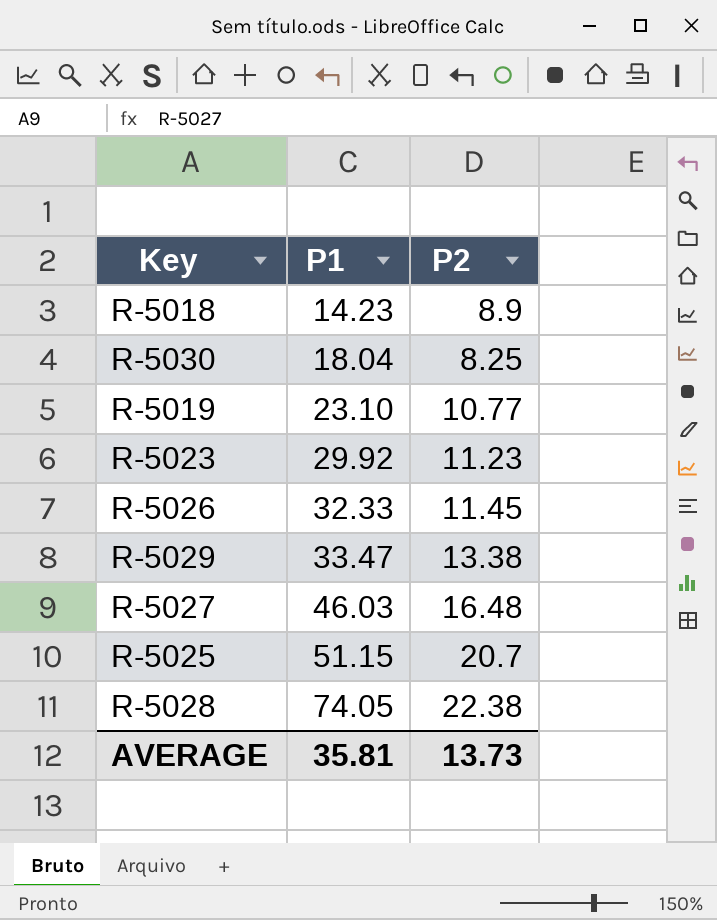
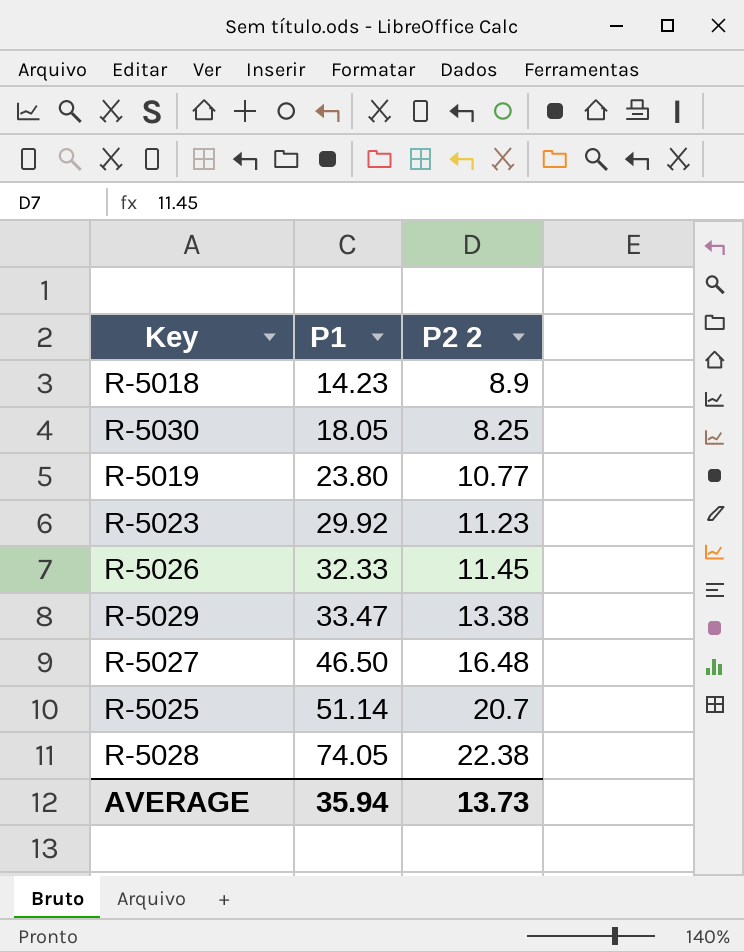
column name: P2 -> P2 2
R-5030 | P1: 18.04 -> 18.05
R-5019 | P1: 23.10 -> 23.80
R-5027 | P1: 46.03 -> 46.50
R-5025 | P1: 51.15 -> 51.14
AVERAGE | P1: 35.81 -> 35.94

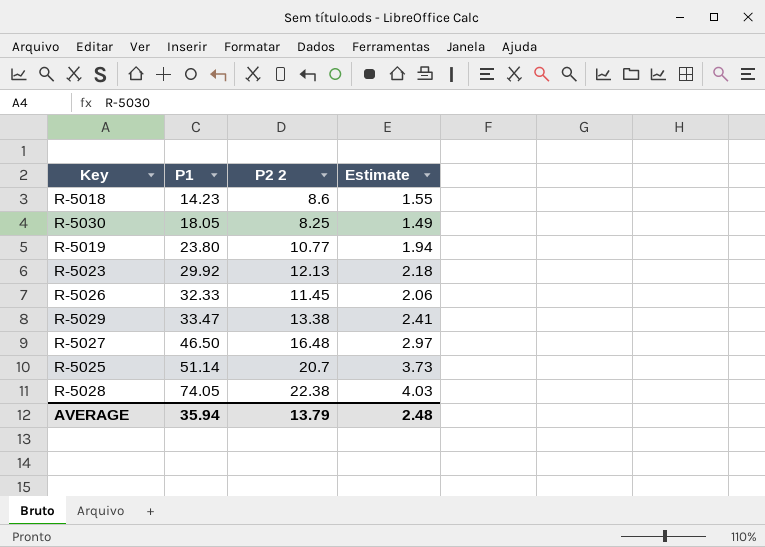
column Estimate | formula: none -> [P2 2] * 0.18
R-5018 | P2 2: 8.9 -> 8.6
R-5023 | P2 2: 11.23 -> 12.13
AVERAGE | P2 2: 13.73 -> 13.79

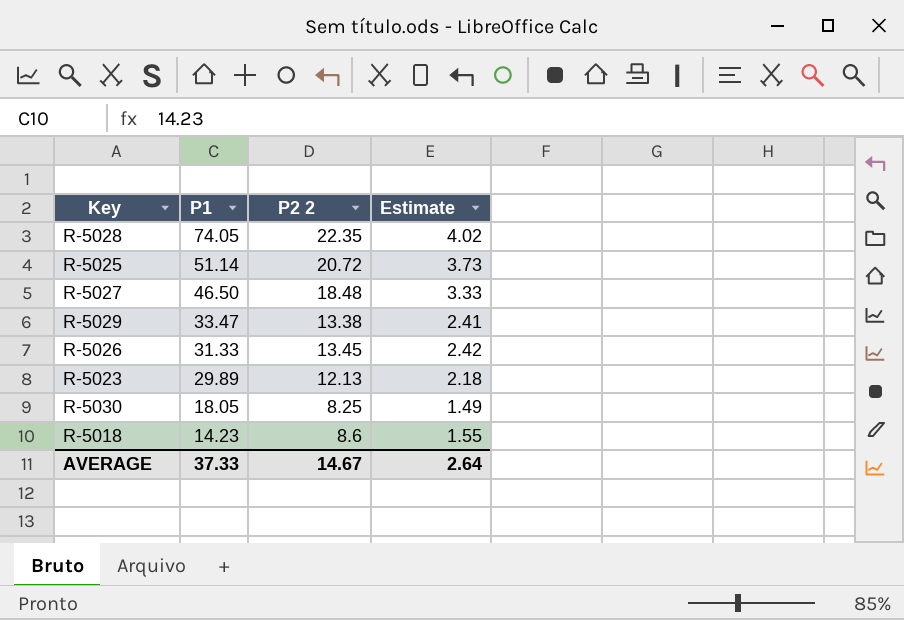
row order: P1 ascending -> P1 descending
row R-5019: 23.80 | 10.77 | 1.94 -> none
R-5028 | P2 2: 22.38 -> 22.35
R-5028 | Estimate: 4.03 -> 4.02
R-5025 | P2 2: 20.7 -> 20.72
R-5027 | P2 2: 16.48 -> 18.48
R-5027 | Estimate: 2.97 -> 3.33
R-5026 | P1: 32.33 -> 31.33
R-5026 | P2 2: 11.45 -> 13.45
R-5026 | Estimate: 2.06 -> 2.42
R-5023 | P1: 29.92 -> 29.89
AVERAGE | P1: 35.94 -> 37.33
AVERAGE | P2 2: 13.79 -> 14.67
AVERAGE | Estimate: 2.48 -> 2.64

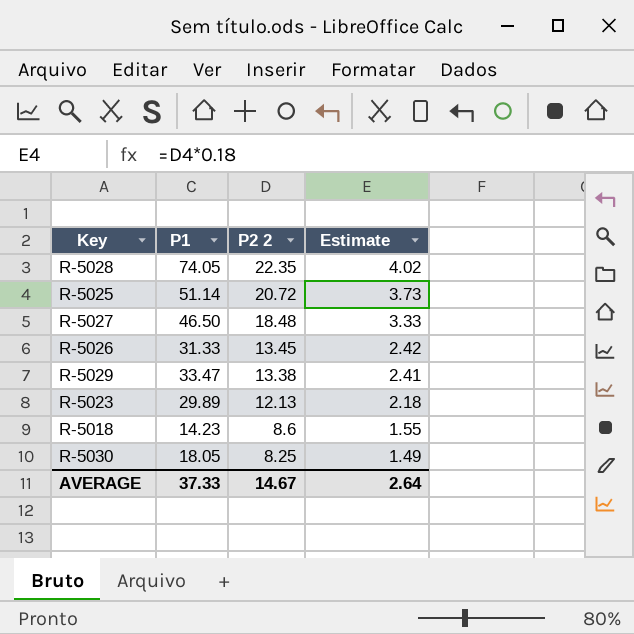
row order: P1 descending -> P2 2 descending

